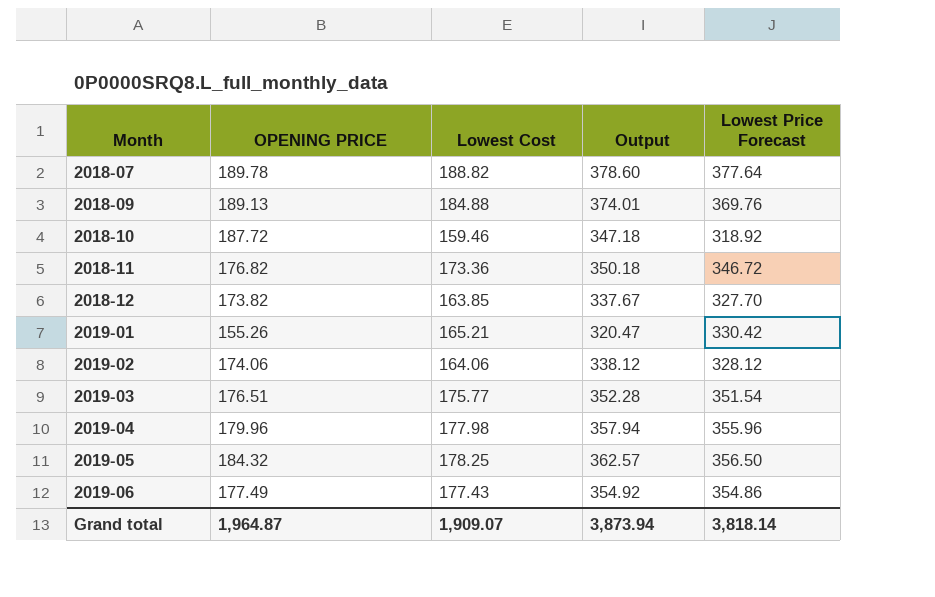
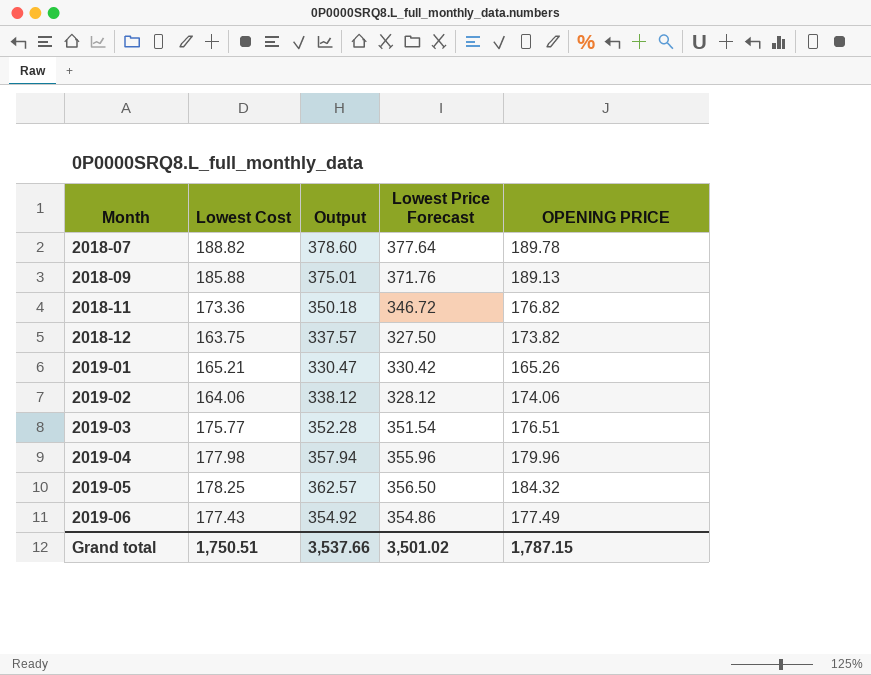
column OPENING PRICE | position: 2 -> 5
row 2018-10: 187.72 | 159.46 | 347.18 | 318.92 -> none
2018-09 | Lowest Cost: 184.88 -> 185.88
2018-09 | Output: 374.01 -> 375.01
2018-09 | Lowest Price Forecast: 369.76 -> 371.76
2018-12 | Lowest Cost: 163.85 -> 163.75
2018-12 | Output: 337.67 -> 337.57
2018-12 | Lowest Price Forecast: 327.70 -> 327.50
2019-01 | Output: 320.47 -> 330.47
2019-01 | OPENING PRICE: 155.26 -> 165.26
Grand total | Lowest Cost: 1,909.07 -> 1,750.51
Grand total | Output: 3,873.94 -> 3,537.66
Grand total | Lowest Price Forecast: 3,818.14 -> 3,501.02
Grand total | OPENING PRICE: 1,964.87 -> 1,787.15

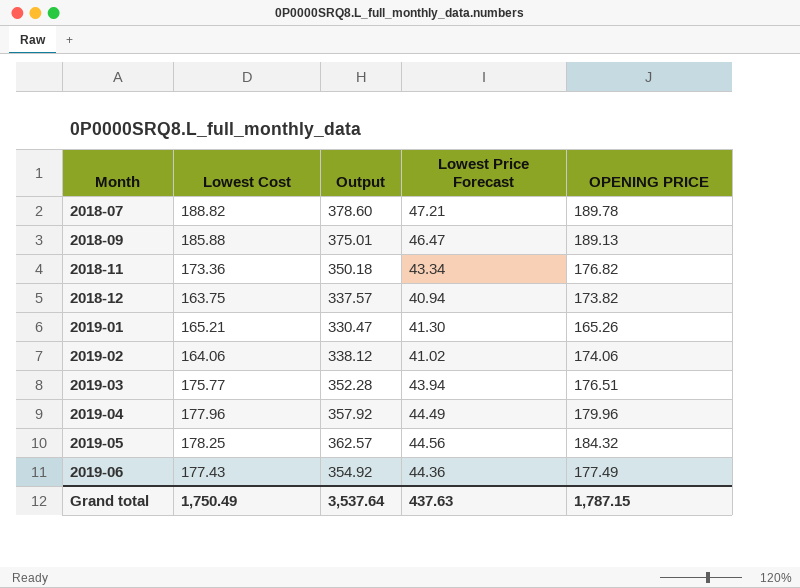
column Lowest Price Forecast | formula: [Lowest Cost] * 2 -> [Lowest Cost] * 0.25
2019-04 | Lowest Cost: 177.98 -> 177.96
2019-04 | Output: 357.94 -> 357.92
Grand total | Lowest Cost: 1,750.51 -> 1,750.49
Grand total | Output: 3,537.66 -> 3,537.64
Grand total | Lowest Price Forecast: 3,501.02 -> 437.63

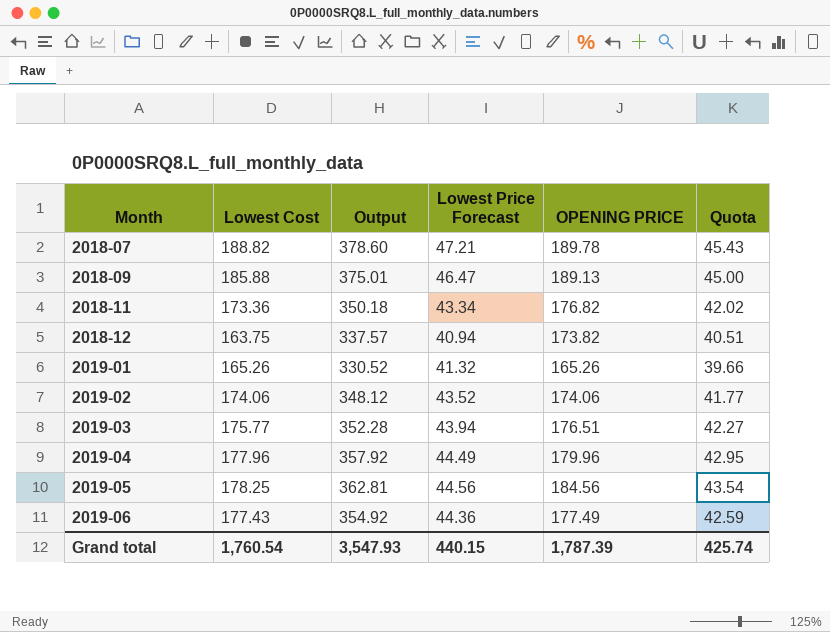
column Quota | formula: none -> [Output] * 0.12
2019-01 | Lowest Cost: 165.21 -> 165.26
2019-01 | Output: 330.47 -> 330.52
2019-01 | Lowest Price Forecast: 41.30 -> 41.32
2019-02 | Lowest Cost: 164.06 -> 174.06
2019-02 | Output: 338.12 -> 348.12
2019-02 | Lowest Price Forecast: 41.02 -> 43.52
2019-05 | Output: 362.57 -> 362.81
2019-05 | OPENING PRICE: 184.32 -> 184.56
Grand total | Lowest Cost: 1,750.49 -> 1,760.54
Grand total | Output: 3,537.64 -> 3,547.93
Grand total | Lowest Price Forecast: 437.63 -> 440.15
Grand total | OPENING PRICE: 1,787.15 -> 1,787.39

